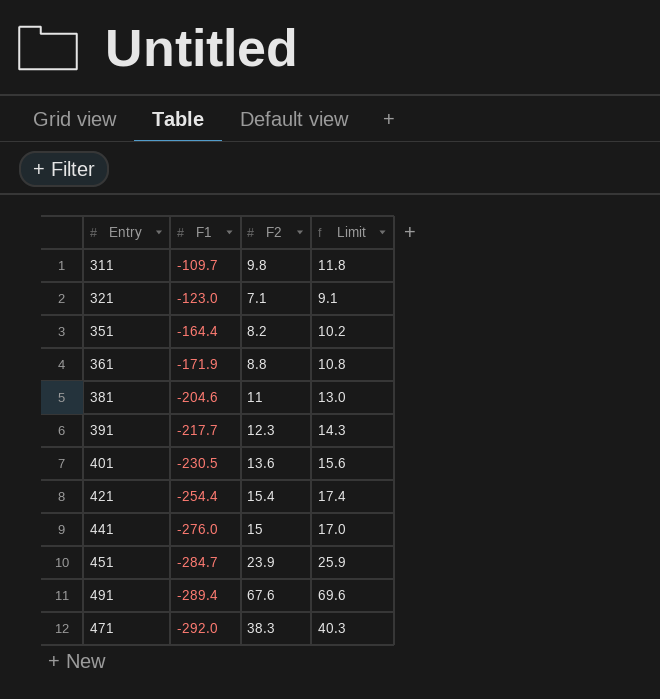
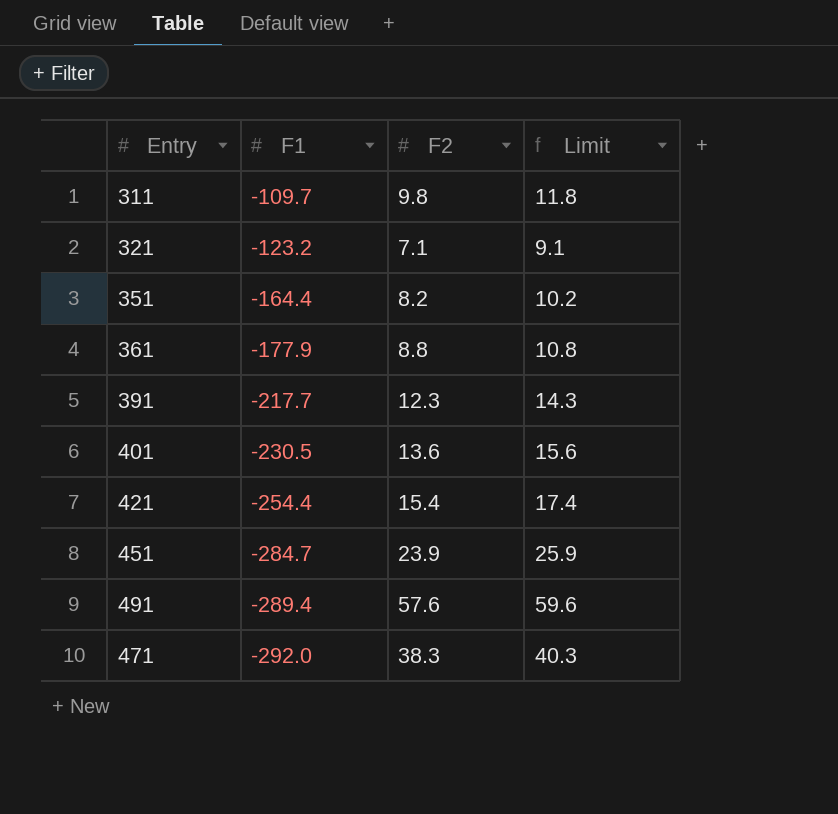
row 381: -204.6 | 11 | 13.0 -> none
row 441: -276.0 | 15 | 17.0 -> none
321 | F1: -123.0 -> -123.2
361 | F1: -171.9 -> -177.9
491 | F2: 67.6 -> 57.6
491 | Limit: 69.6 -> 59.6

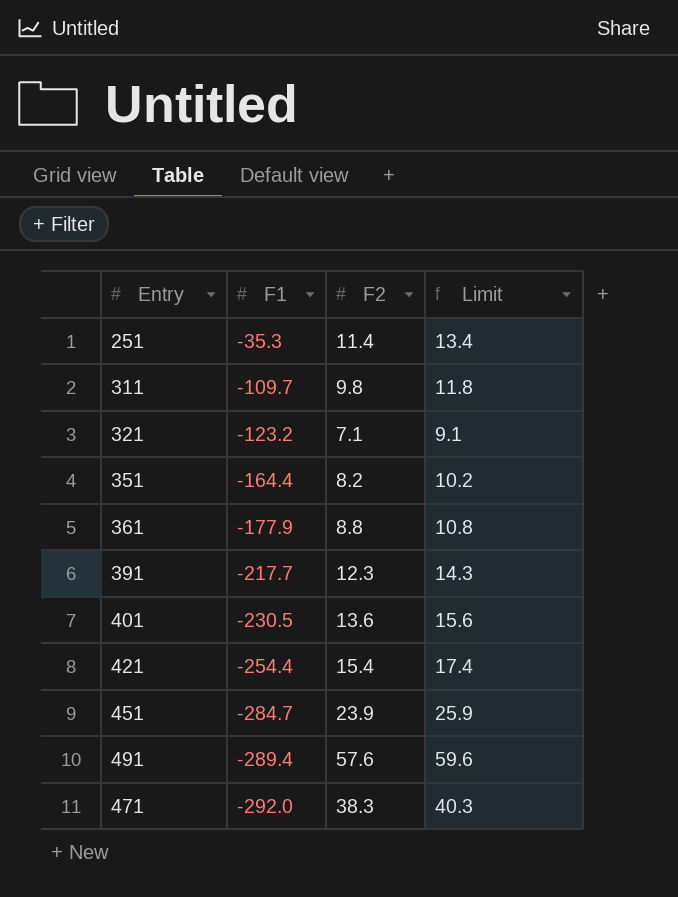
row 251: none -> -35.3 | 11.4 | 13.4

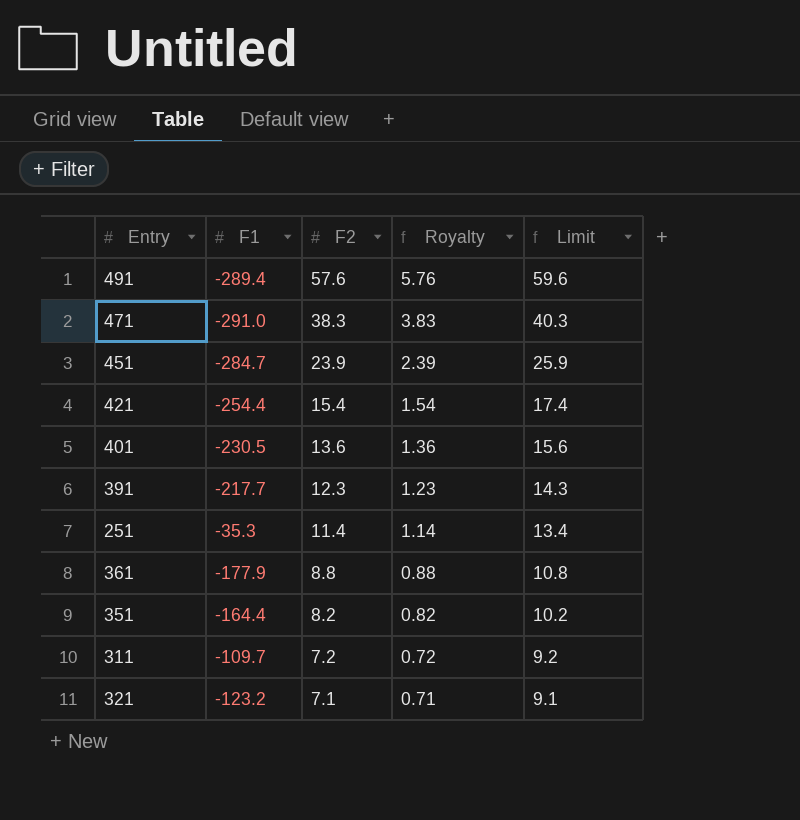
row order: F1 descending -> F2 descending
column Royalty | formula: none -> [F2] * 0.1
471 | F1: -292.0 -> -291.0
311 | F2: 9.8 -> 7.2
311 | Limit: 11.8 -> 9.2

